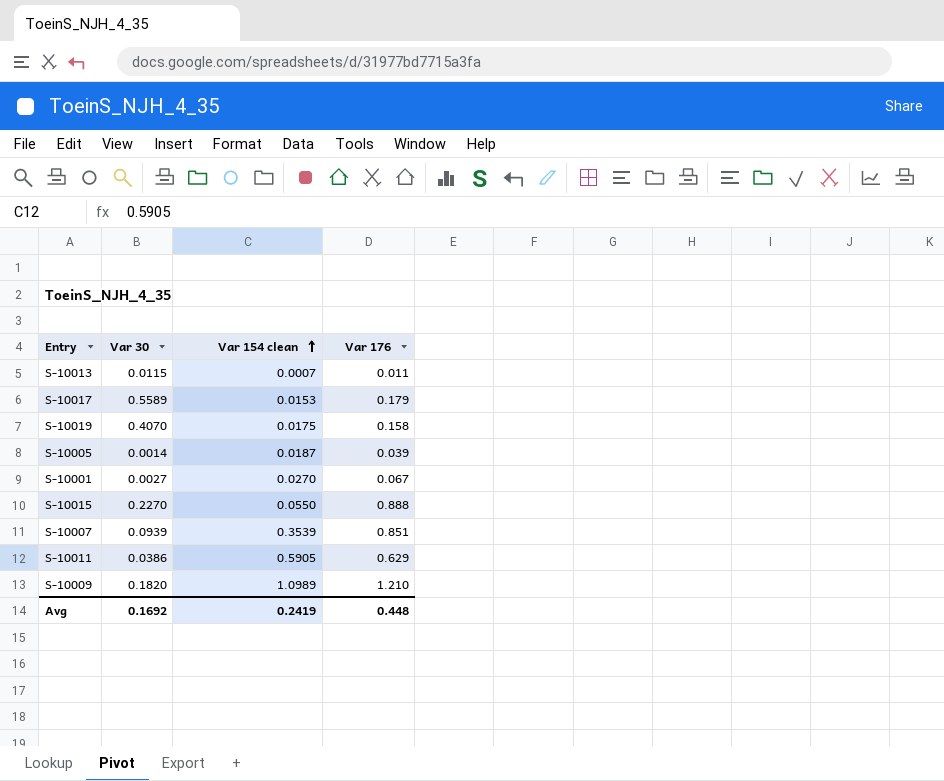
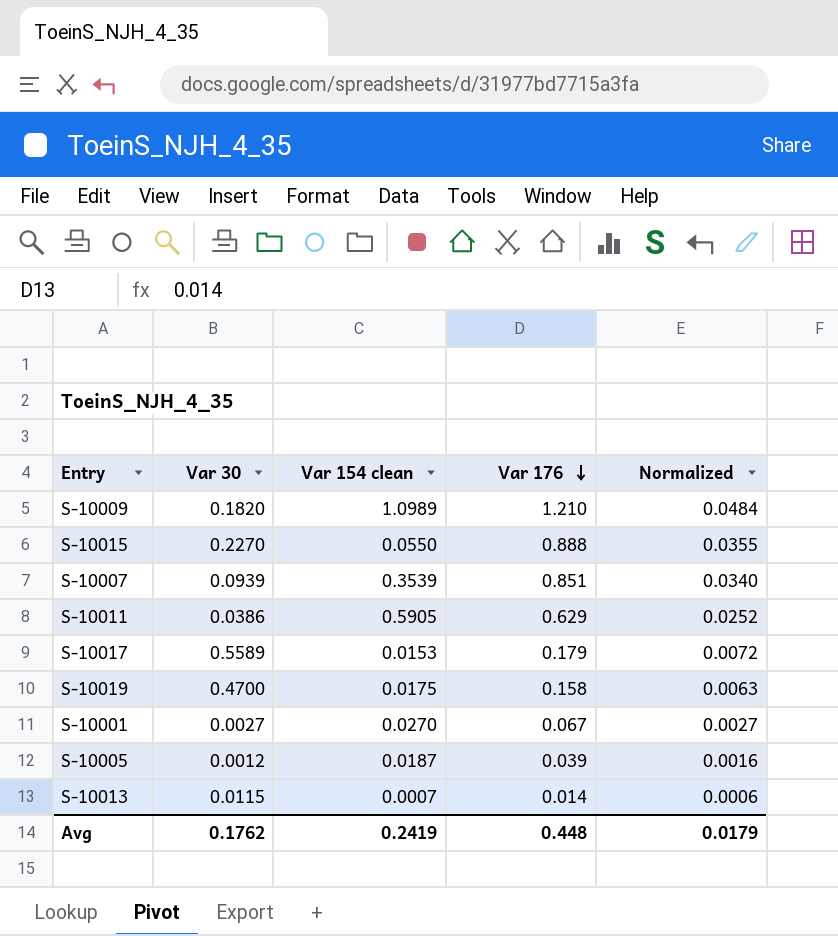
row order: Var 154 clean ascending -> Var 176 descending
column Normalized | formula: none -> [Var 176] * 0.04
S-10019 | Var 30: 0.4070 -> 0.4700
S-10005 | Var 30: 0.0014 -> 0.0012
S-10013 | Var 176: 0.011 -> 0.014
Avg | Var 30: 0.1692 -> 0.1762

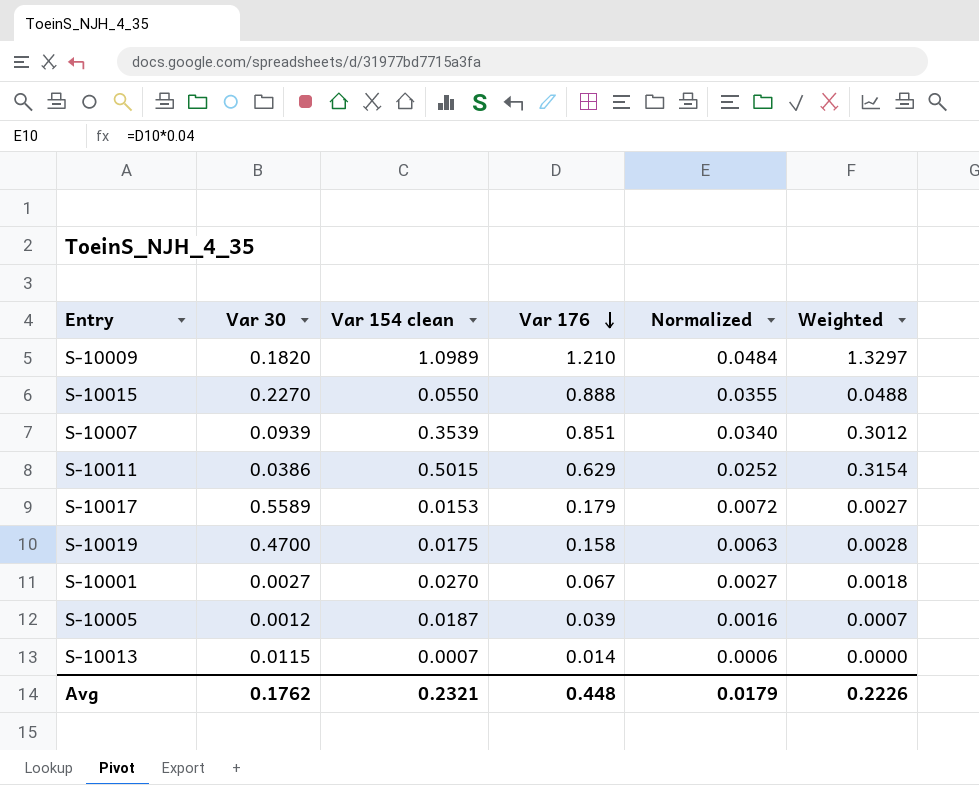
column Weighted | formula: none -> [Var 154 clean] * [Var 176]
S-10011 | Var 154 clean: 0.5905 -> 0.5015
Avg | Var 154 clean: 0.2419 -> 0.2321

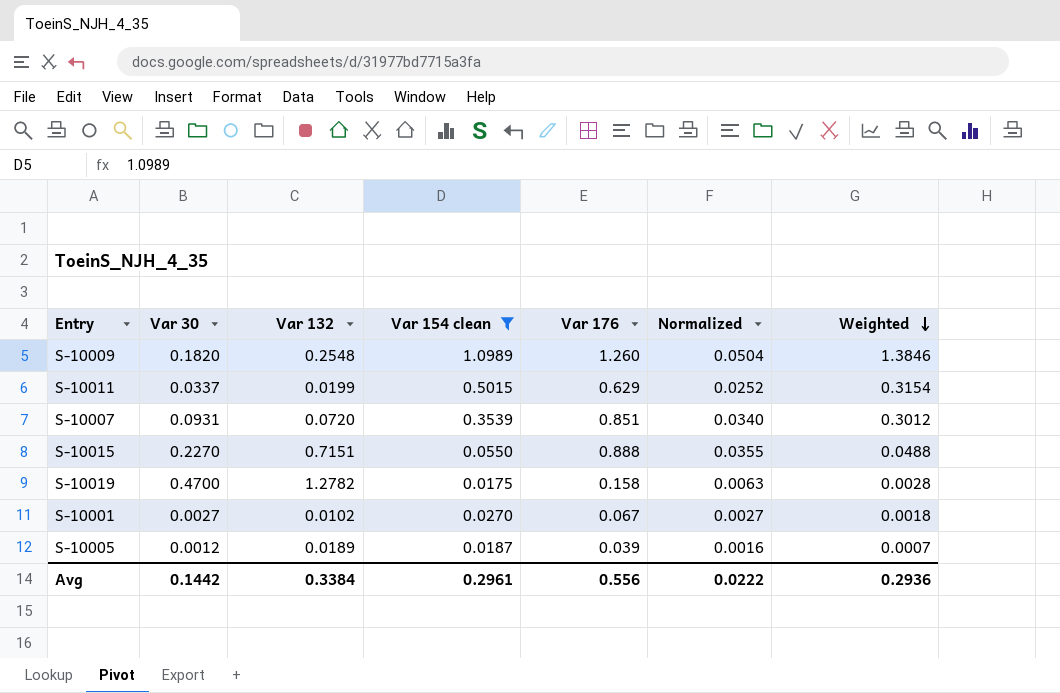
filter: none -> Var 154 clean >= 0.0175
row order: Var 176 descending -> Weighted descending
column Var 132 | position: none -> 3
S-10009 | Var 176: 1.210 -> 1.260
S-10009 | Normalized: 0.0484 -> 0.0504
S-10009 | Weighted: 1.3297 -> 1.3846
S-10011 | Var 30: 0.0386 -> 0.0337
S-10007 | Var 30: 0.0939 -> 0.0931
Avg | Var 30: 0.1762 -> 0.1442
Avg | Var 154 clean: 0.2321 -> 0.2961
Avg | Var 176: 0.448 -> 0.556
Avg | Normalized: 0.0179 -> 0.0222
Avg | Weighted: 0.2226 -> 0.2936

